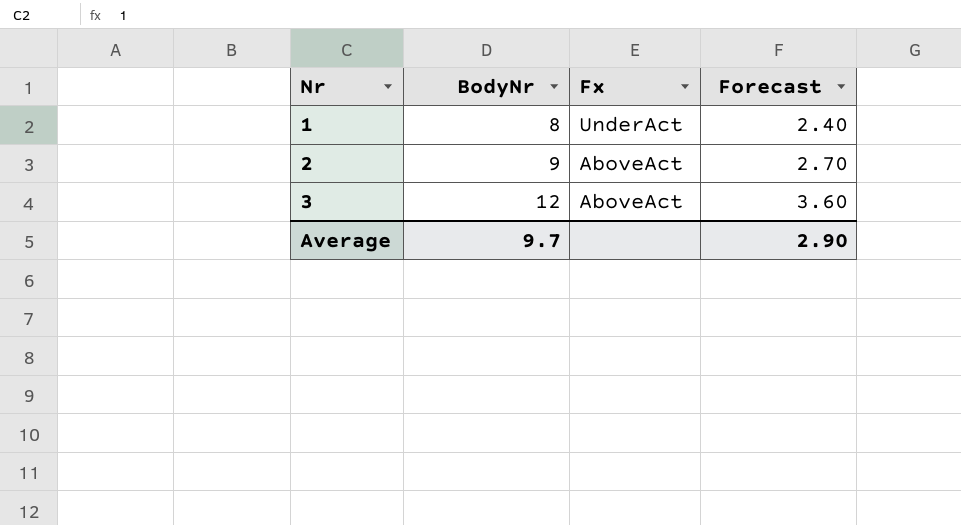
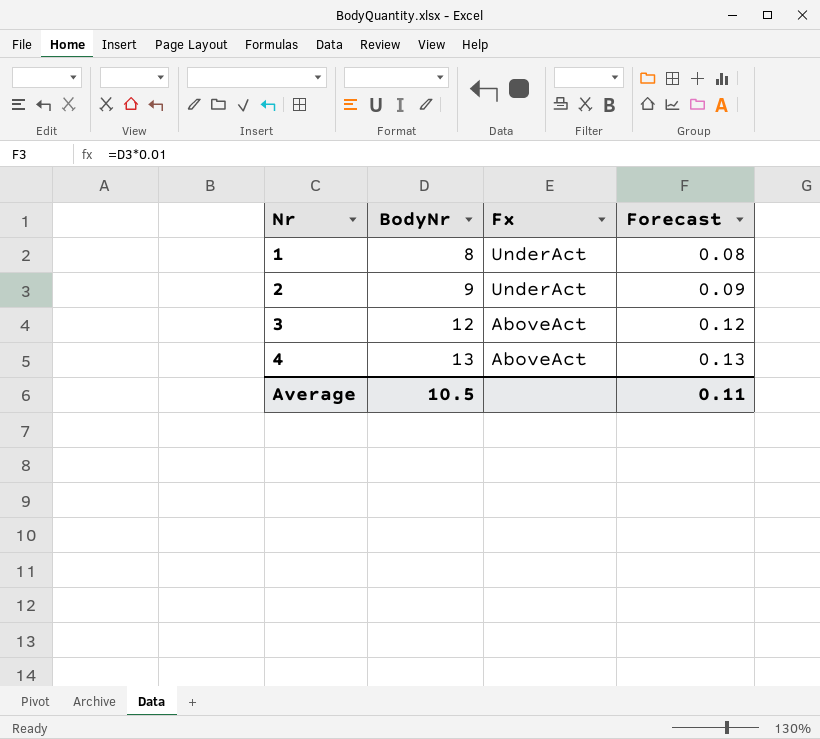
column Forecast | formula: [BodyNr] * 0.3 -> [BodyNr] * 0.01
2 | Fx: AboveAct -> UnderAct
row 4: none -> 13 | AboveAct | 0.13
Average | BodyNr: 9.7 -> 10.5
Average | Forecast: 2.90 -> 0.11

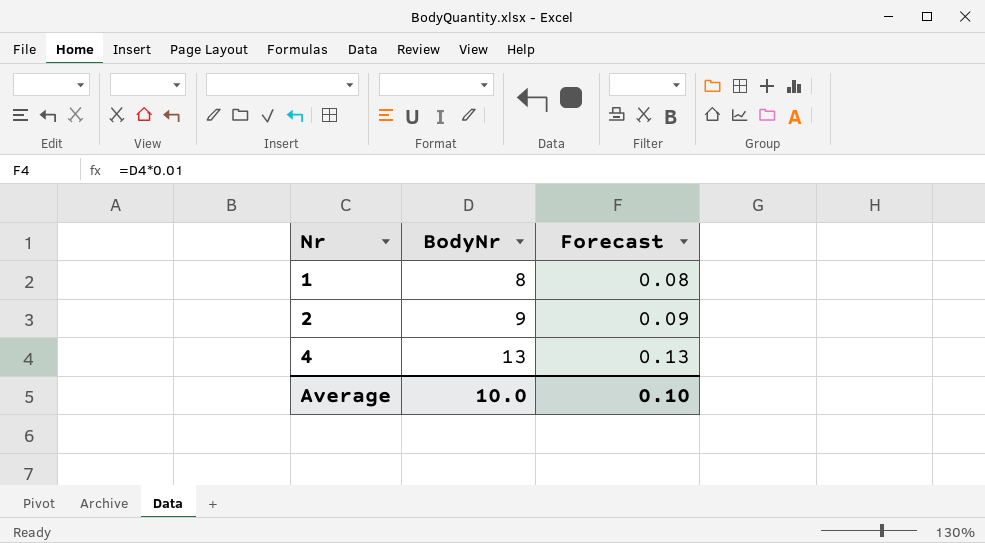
column Fx | position: 3 -> none
row 3: 12 | AboveAct | 0.12 -> none
Average | BodyNr: 10.5 -> 10.0
Average | Forecast: 0.11 -> 0.10

